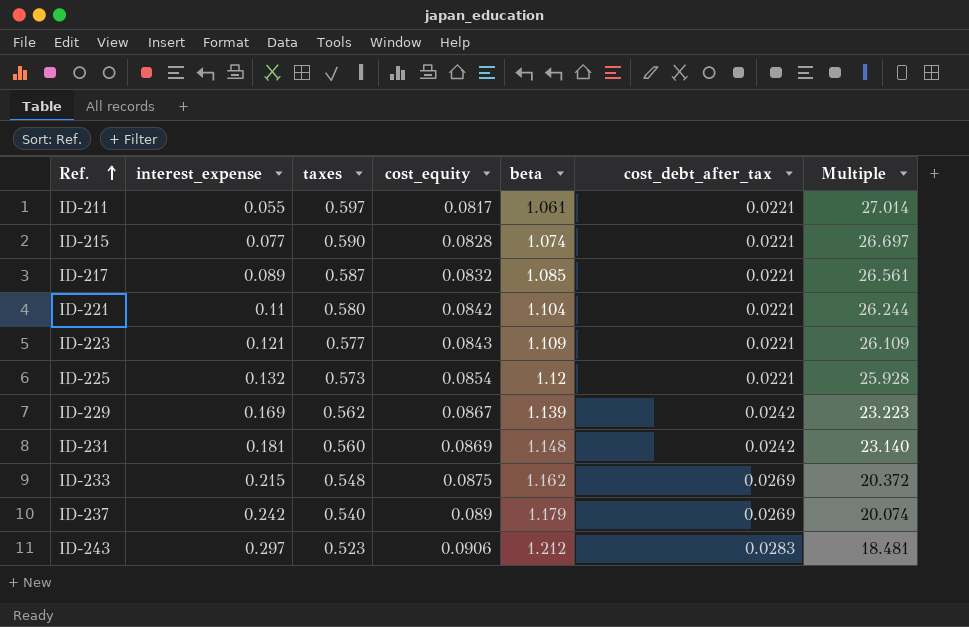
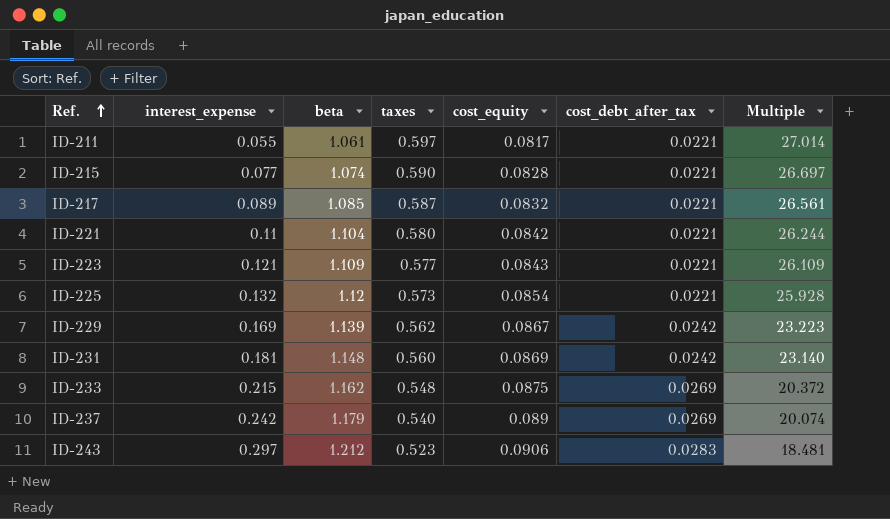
column beta | position: 5 -> 3

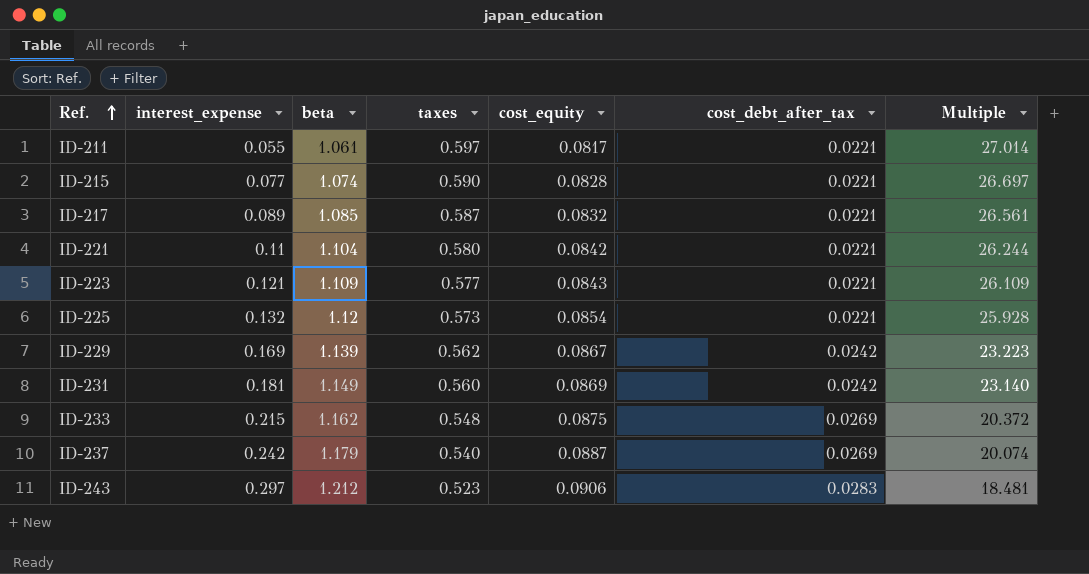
ID-231 | beta: 1.148 -> 1.149
ID-237 | cost_equity: 0.089 -> 0.0887

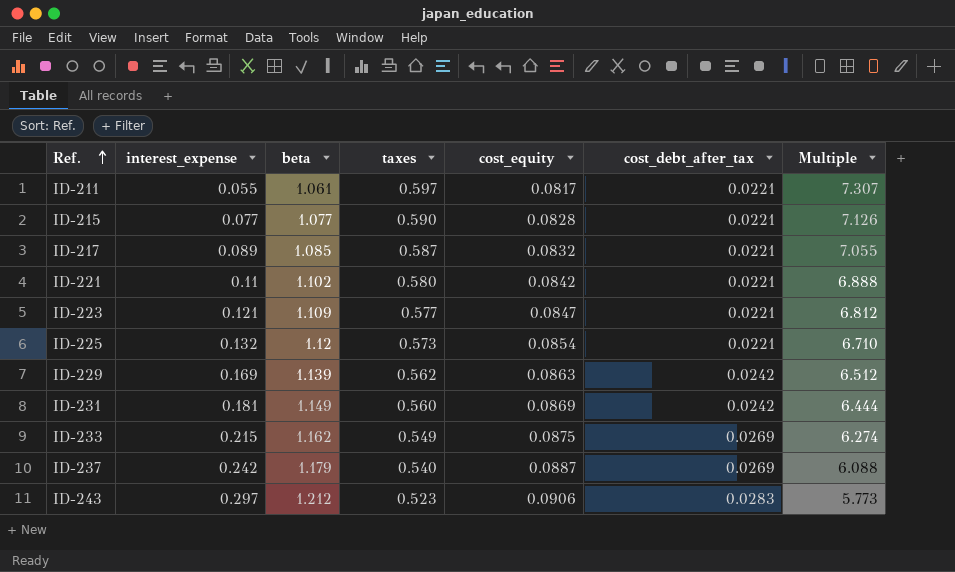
column Multiple | formula: [taxes] / [cost_debt_after_tax] -> [taxes] / [cost_equity]
ID-215 | beta: 1.074 -> 1.077
ID-221 | beta: 1.104 -> 1.102
ID-223 | cost_equity: 0.0843 -> 0.0847
ID-229 | cost_equity: 0.0867 -> 0.0863
ID-233 | taxes: 0.548 -> 0.549

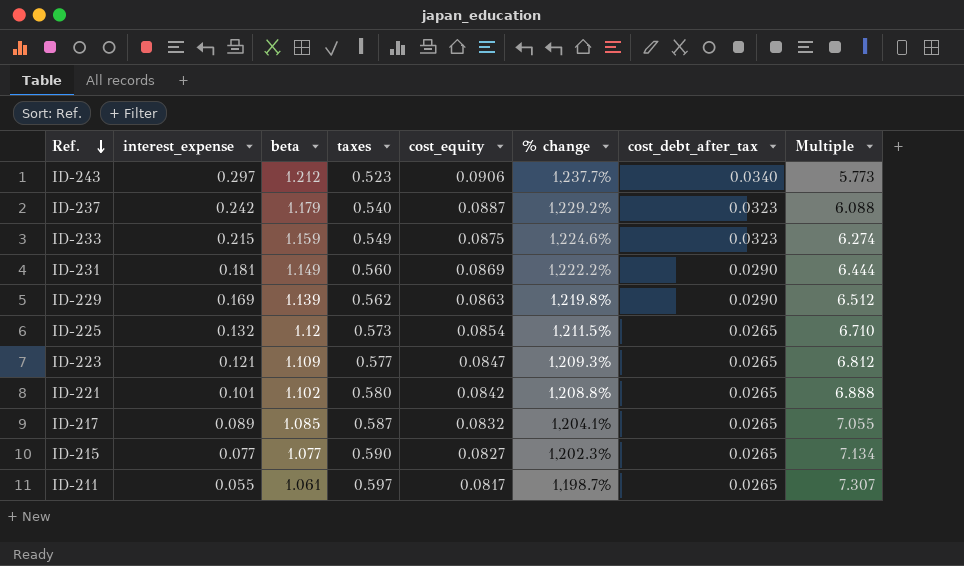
row order: Ref. ascending -> Ref. descending
column % change | formula: none -> ([beta] - [cost_equity]) / [cost_equity]
ID-243 | cost_debt_after_tax: 0.0283 -> 0.0340
ID-237 | cost_debt_after_tax: 0.0269 -> 0.0323
ID-233 | beta: 1.162 -> 1.159
ID-233 | cost_debt_after_tax: 0.0269 -> 0.0323
ID-231 | cost_debt_after_tax: 0.0242 -> 0.0290
ID-229 | cost_debt_after_tax: 0.0242 -> 0.0290
ID-225 | cost_debt_after_tax: 0.0221 -> 0.0265
ID-223 | cost_debt_after_tax: 0.0221 -> 0.0265
ID-221 | interest_expense: 0.11 -> 0.101
ID-221 | cost_debt_after_tax: 0.0221 -> 0.0265
ID-217 | cost_debt_after_tax: 0.0221 -> 0.0265
ID-215 | cost_equity: 0.0828 -> 0.0827
ID-215 | cost_debt_after_tax: 0.0221 -> 0.0265
ID-215 | Multiple: 7.126 -> 7.134
ID-211 | cost_debt_after_tax: 0.0221 -> 0.0265

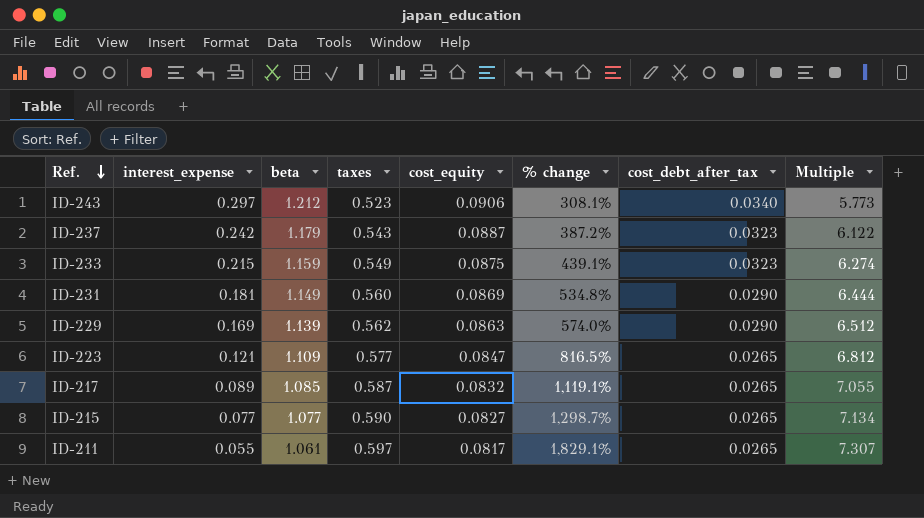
column % change | formula: ([beta] - [cost_equity]) / [cost_equity] -> ([beta] - [interest_expense]) / [interest_expense]
row ID-225: 0.132 | 1.12 | 0.573 | 0.0854 | 1,211.5% | 0.0265 | 6.710 -> none
row ID-221: 0.101 | 1.102 | 0.580 | 0.0842 | 1,208.8% | 0.0265 | 6.888 -> none
ID-237 | taxes: 0.540 -> 0.543
ID-237 | Multiple: 6.088 -> 6.122

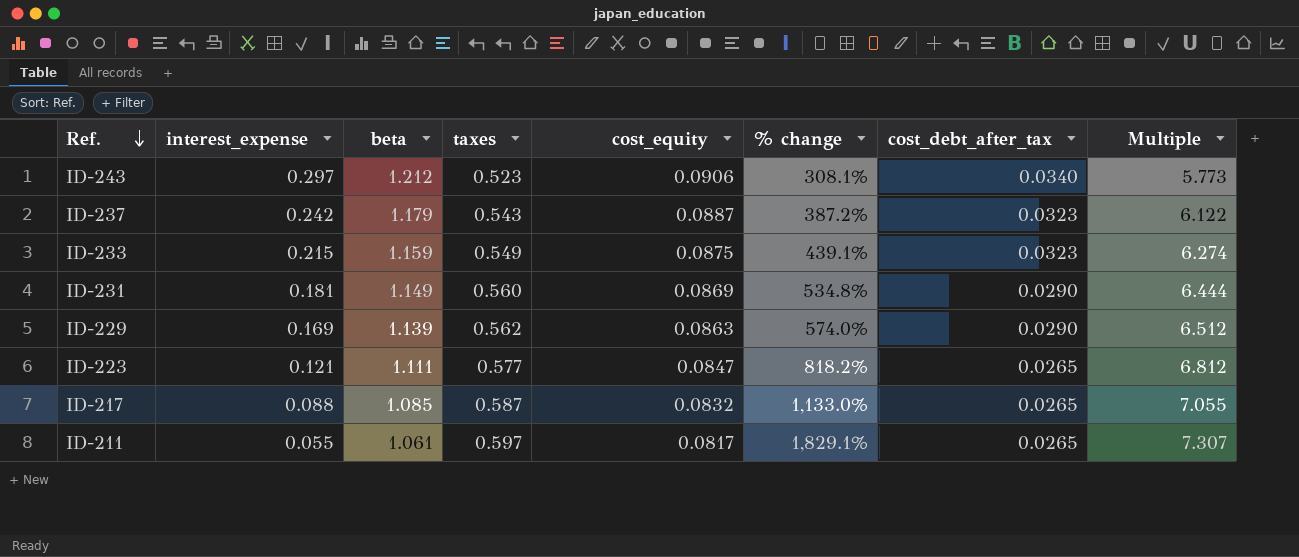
row ID-215: 0.077 | 1.077 | 0.590 | 0.0827 | 1,298.7% | 0.0265 | 7.134 -> none
ID-223 | beta: 1.109 -> 1.111
ID-223 | % change: 816.5% -> 818.2%
ID-217 | interest_expense: 0.089 -> 0.088
ID-217 | % change: 1,119.1% -> 1,133.0%

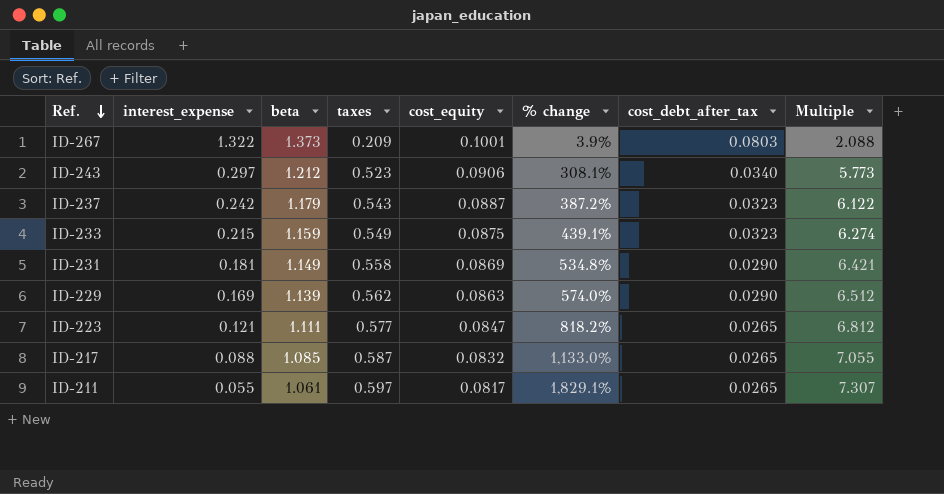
row ID-267: none -> 1.322 | 1.373 | 0.209 | 0.1001 | 3.9% | 0.0803 | 2.088
ID-231 | taxes: 0.560 -> 0.558
ID-231 | Multiple: 6.444 -> 6.421

